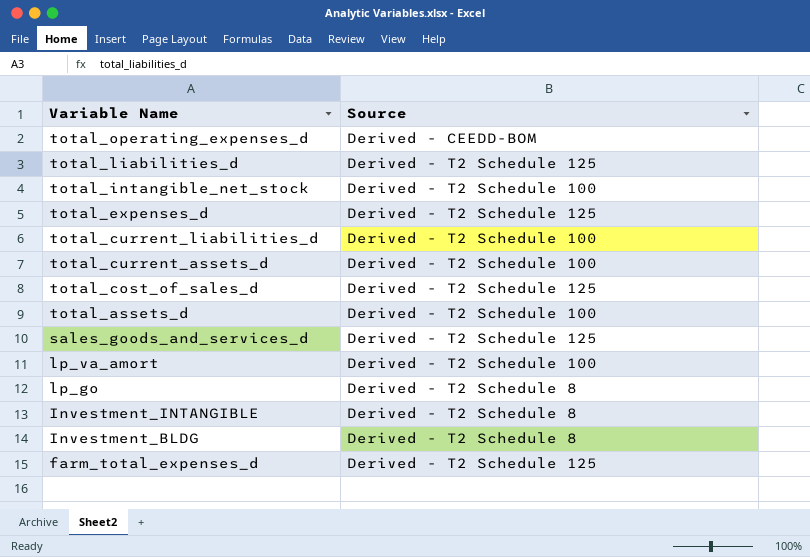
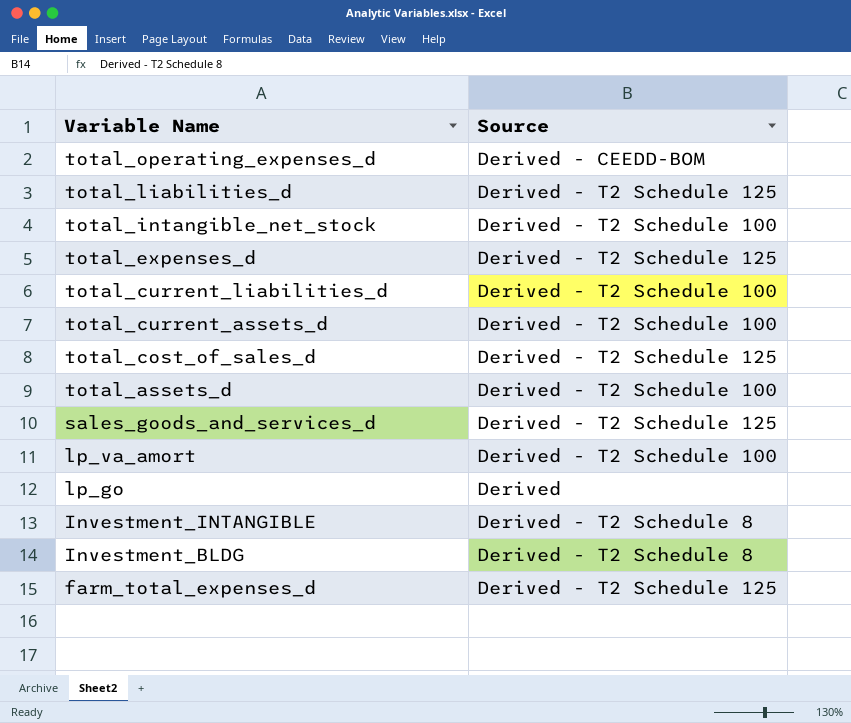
lp_go | Source: Derived - T2 Schedule 8 -> Derived

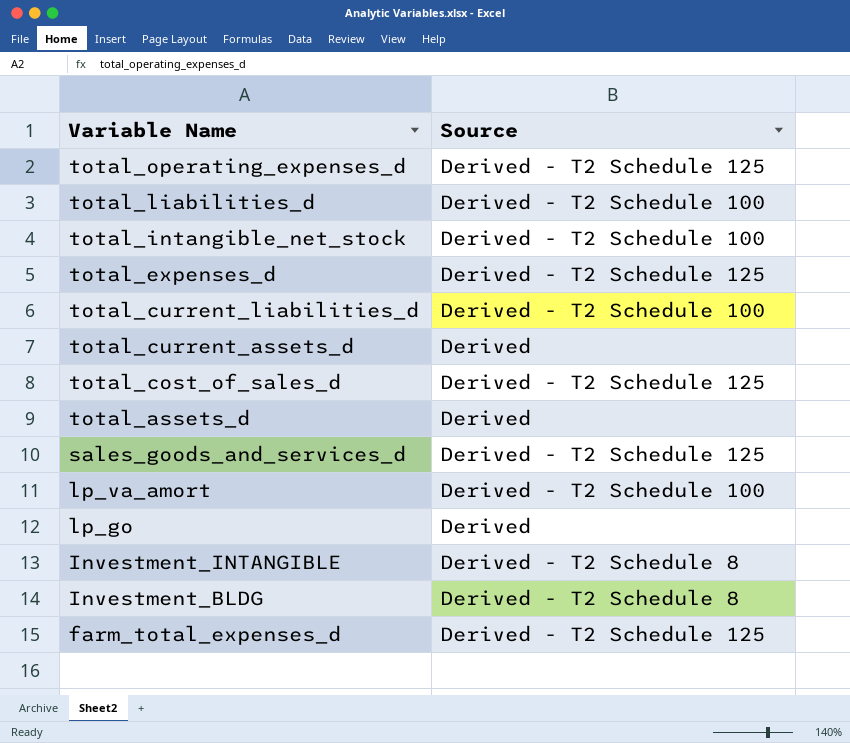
total_operating_expenses_d | Source: Derived - CEEDD-BOM -> Derived - T2 Schedule 125
total_liabilities_d | Source: Derived - T2 Schedule 125 -> Derived - T2 Schedule 100
total_current_assets_d | Source: Derived - T2 Schedule 100 -> Derived
total_assets_d | Source: Derived - T2 Schedule 100 -> Derived

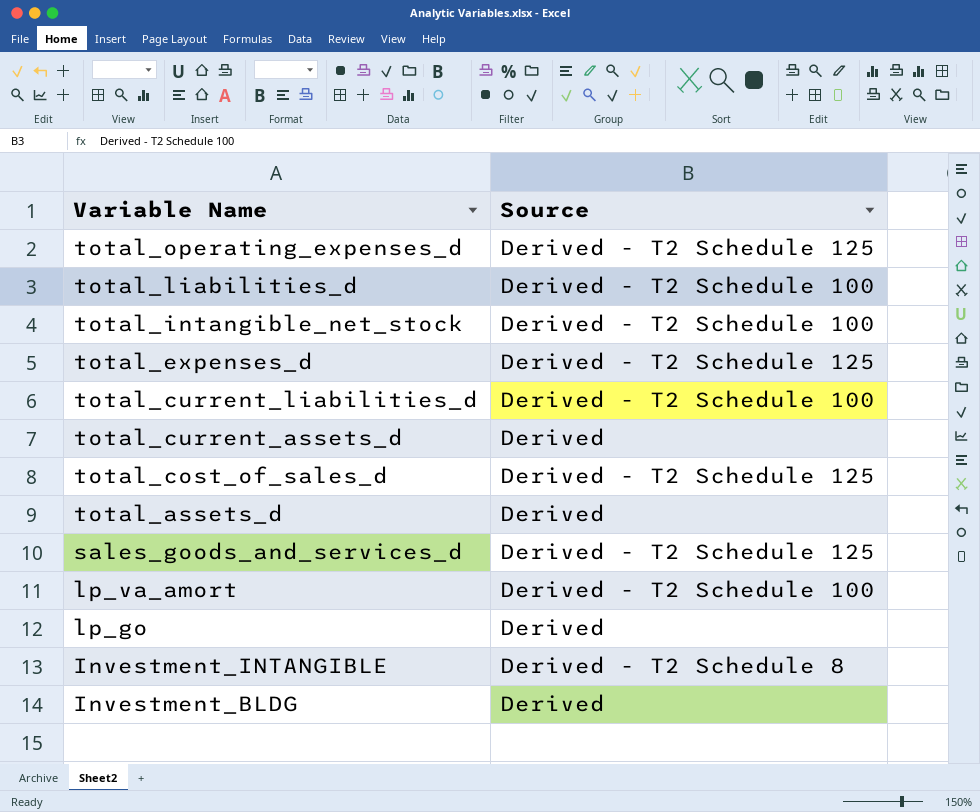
row farm_total_expenses_d: Derived - T2 Schedule 125 -> none
Investment_BLDG | Source: Derived - T2 Schedule 8 -> Derived

